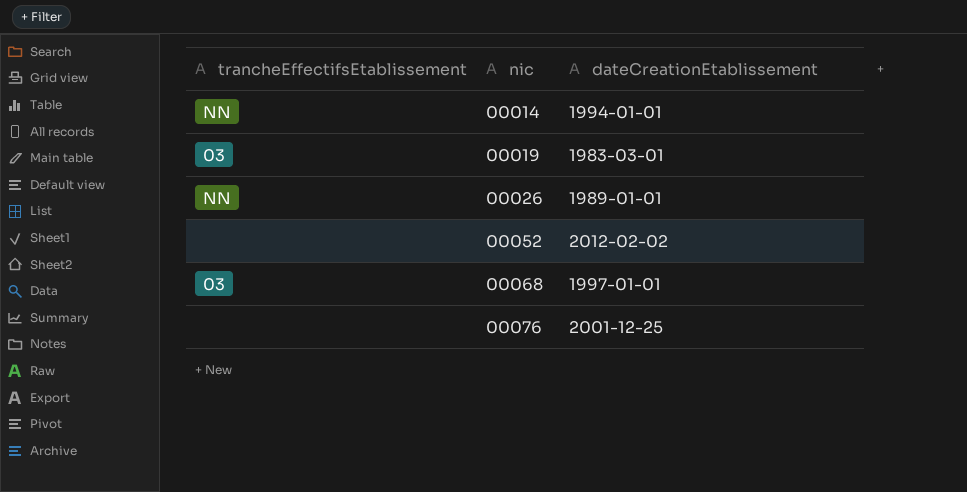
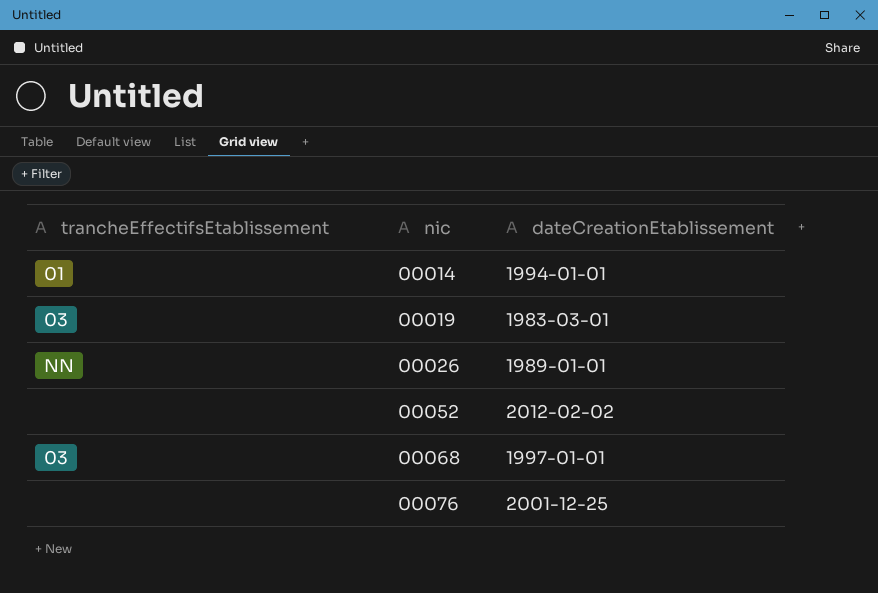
00014 | trancheEffectifsEtablissement: NN -> 01

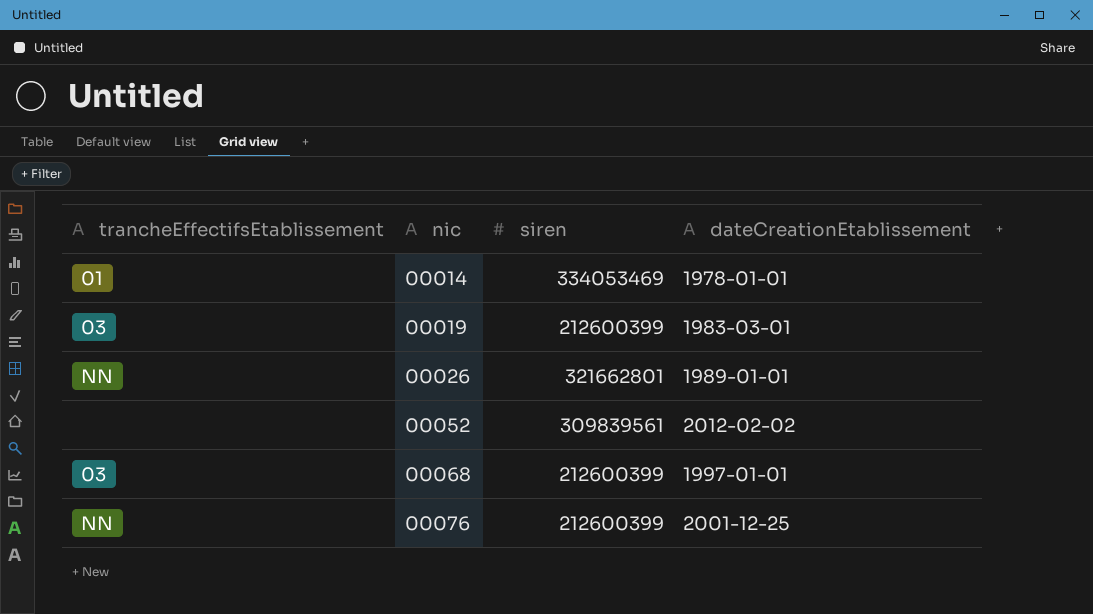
column siren | position: none -> 3
00014 | dateCreationEtablissement: 1994-01-01 -> 1978-01-01
00076 | trancheEffectifsEtablissement: none -> NN

